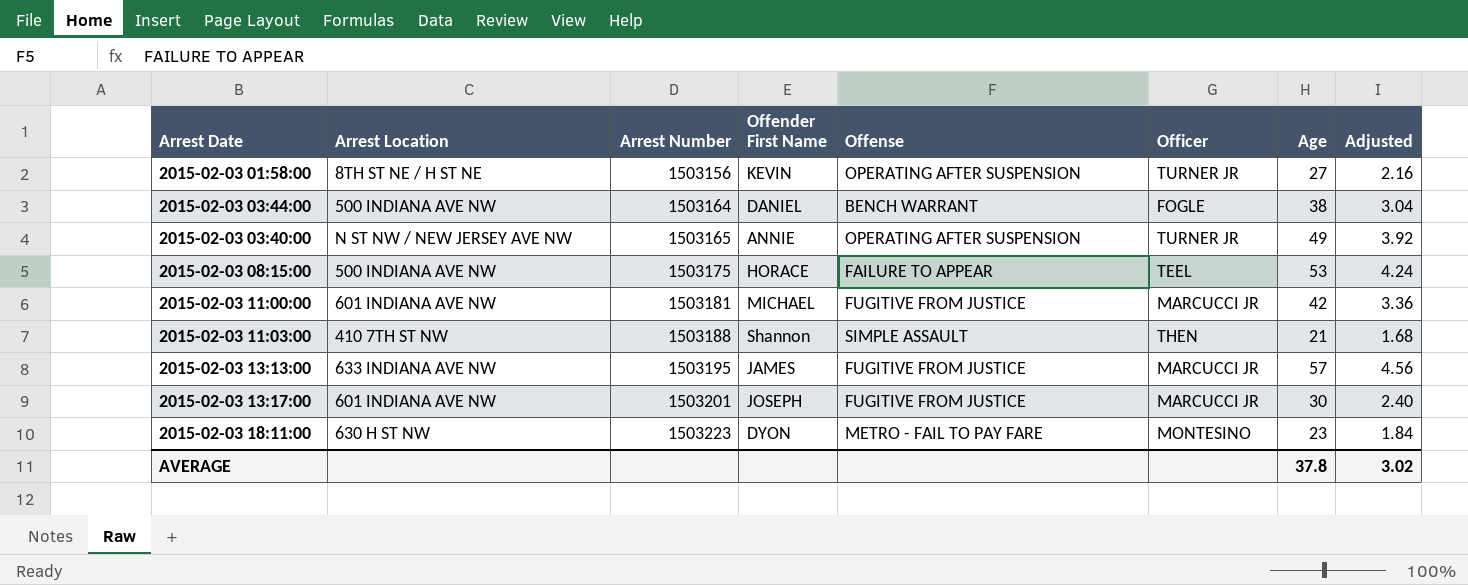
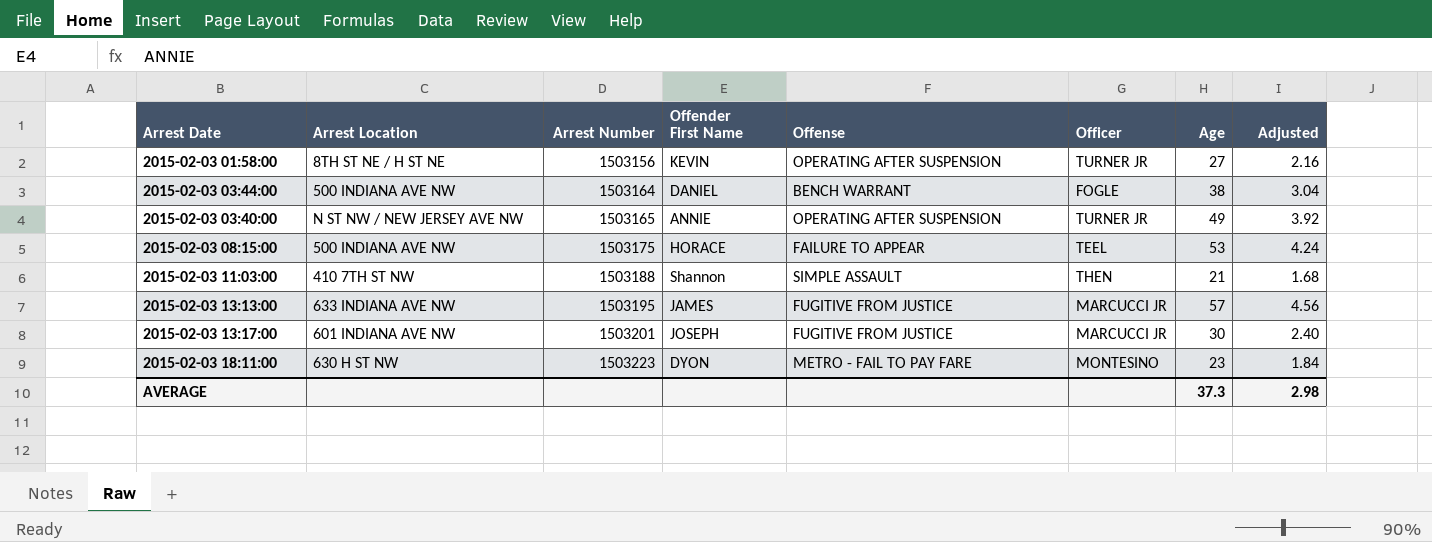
row 2015-02-03 11:00:00: 601 INDIANA AVE NW | 1503181 | MICHAEL | FUGITIVE FROM JUSTICE | MARCUCCI JR | 42 | 3.36 -> none
AVERAGE | Age: 37.8 -> 37.3
AVERAGE | Adjusted: 3.02 -> 2.98

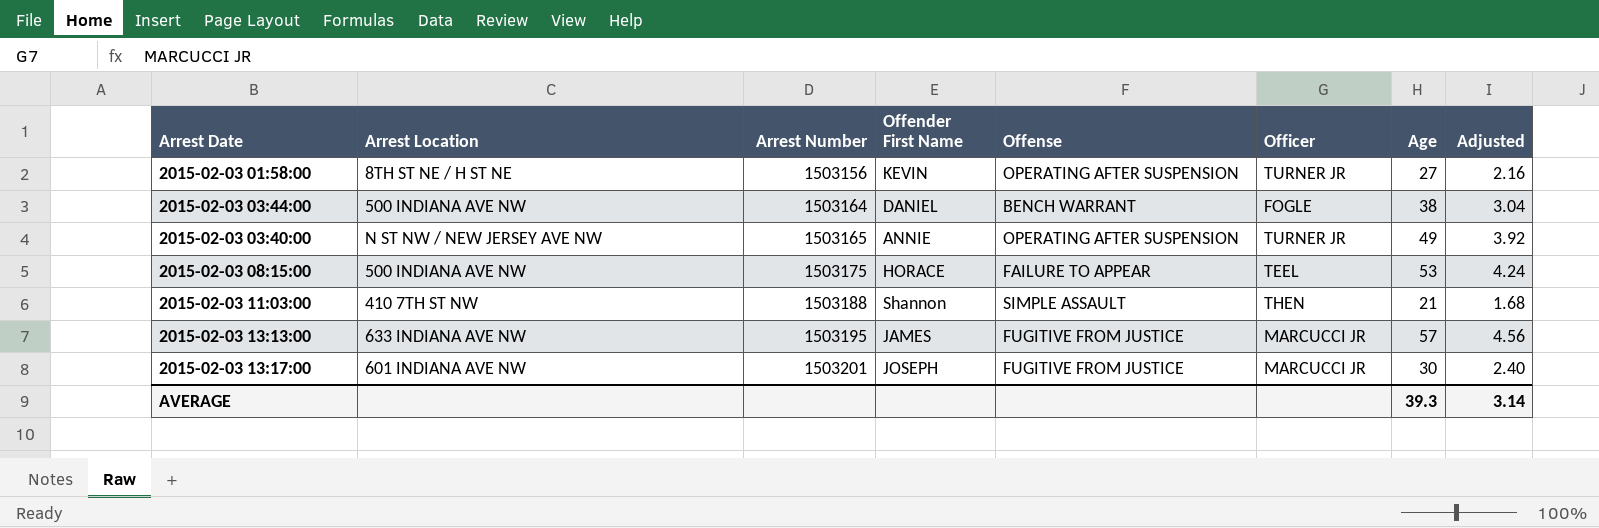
row 2015-02-03 18:11:00: 630 H ST NW | 1503223 | DYON | METRO - FAIL TO PAY FARE | MONTESINO | 23 | 1.84 -> none
AVERAGE | Age: 37.3 -> 39.3
AVERAGE | Adjusted: 2.98 -> 3.14

